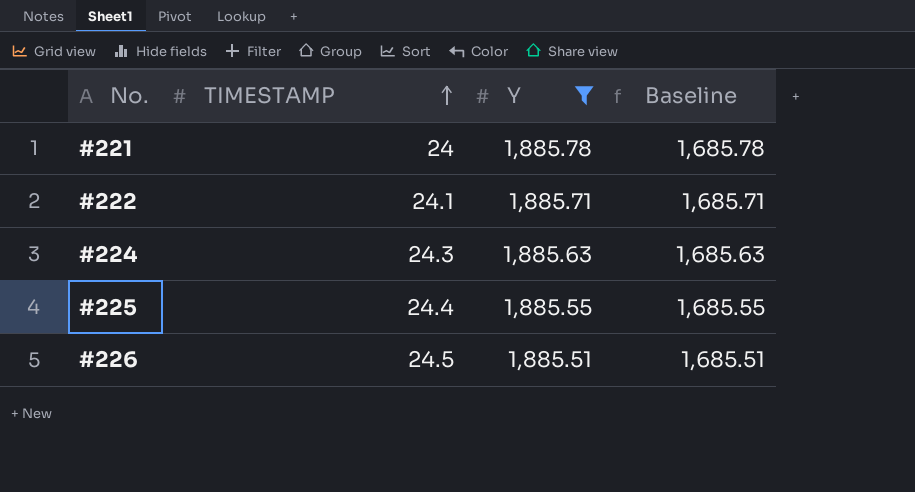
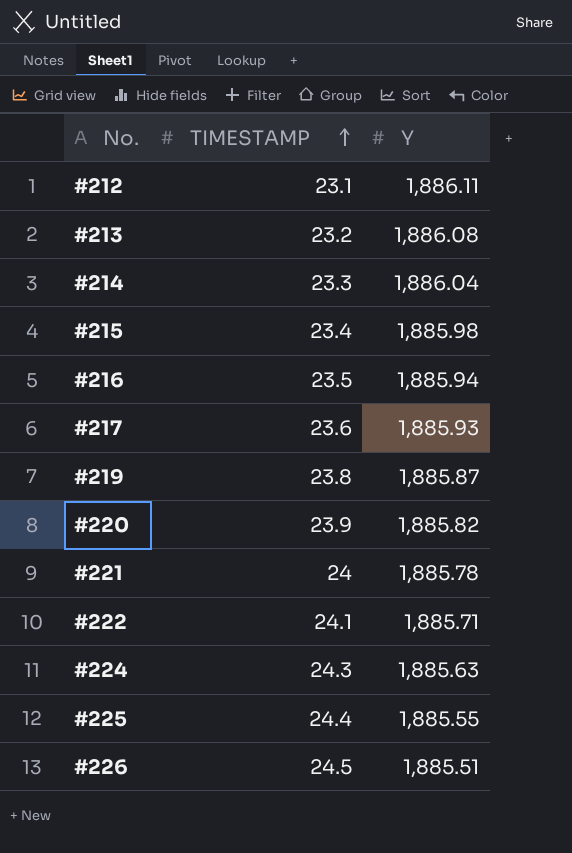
filter: Y <= 1,885.78 -> none
column Baseline | formula: [Y] - 200 -> none

